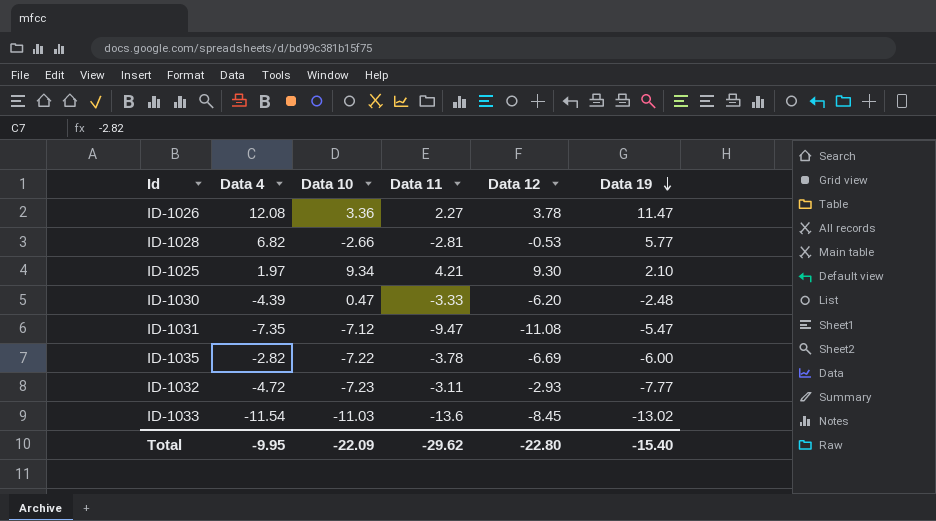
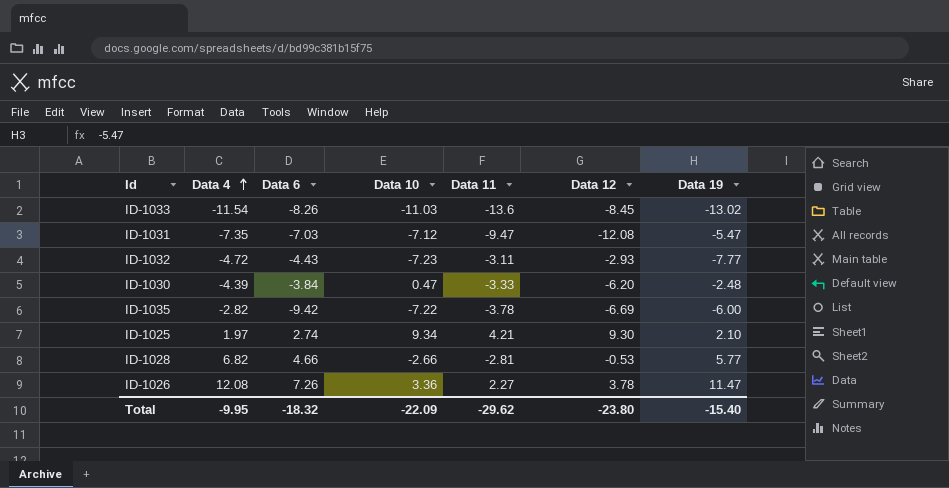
row order: Data 19 descending -> Data 4 ascending
column Data 6 | position: none -> 3
ID-1031 | Data 12: -11.08 -> -12.08
Total | Data 12: -22.80 -> -23.80

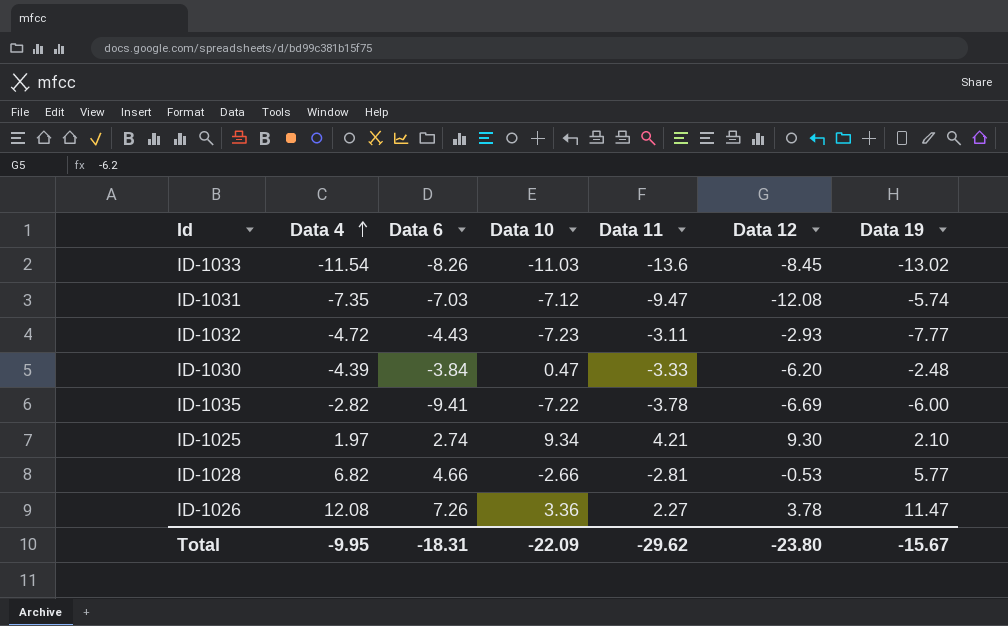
ID-1031 | Data 19: -5.47 -> -5.74
ID-1035 | Data 6: -9.42 -> -9.41
Total | Data 6: -18.32 -> -18.31
Total | Data 19: -15.40 -> -15.67

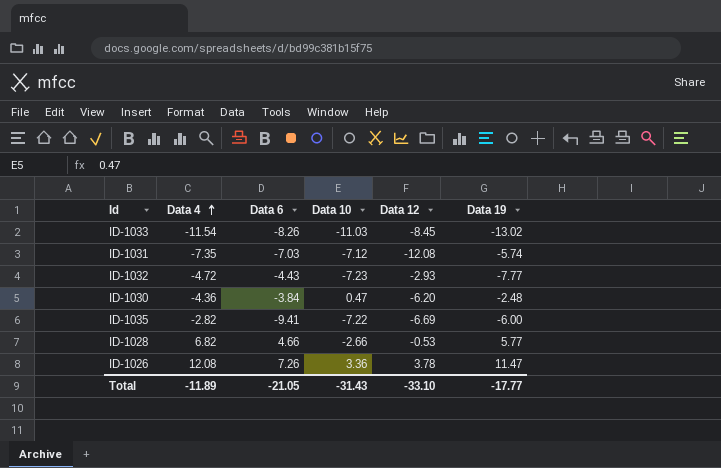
column Data 11 | position: 5 -> none
row ID-1025: 1.97 | 2.74 | 9.34 | 4.21 | 9.30 | 2.10 -> none
ID-1030 | Data 4: -4.39 -> -4.36
Total | Data 4: -9.95 -> -11.89
Total | Data 6: -18.31 -> -21.05
Total | Data 10: -22.09 -> -31.43
Total | Data 12: -23.80 -> -33.10
Total | Data 19: -15.67 -> -17.77

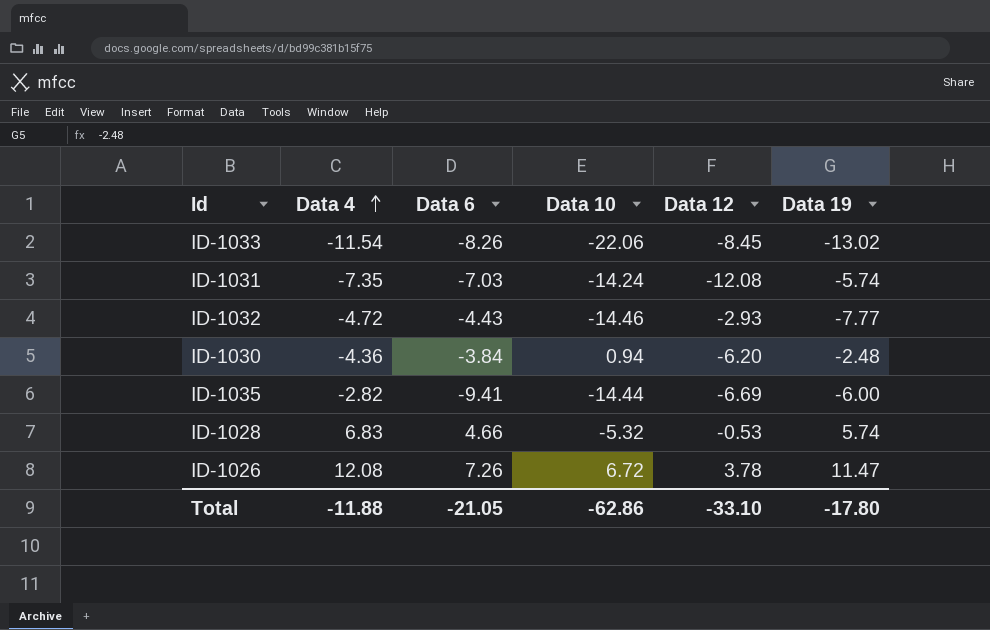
ID-1033 | Data 10: -11.03 -> -22.06
ID-1031 | Data 10: -7.12 -> -14.24
ID-1032 | Data 10: -7.23 -> -14.46
ID-1030 | Data 10: 0.47 -> 0.94
ID-1035 | Data 10: -7.22 -> -14.44
ID-1028 | Data 4: 6.82 -> 6.83
ID-1028 | Data 10: -2.66 -> -5.32
ID-1028 | Data 19: 5.77 -> 5.74
ID-1026 | Data 10: 3.36 -> 6.72
Total | Data 4: -11.89 -> -11.88
Total | Data 10: -31.43 -> -62.86
Total | Data 19: -17.77 -> -17.80

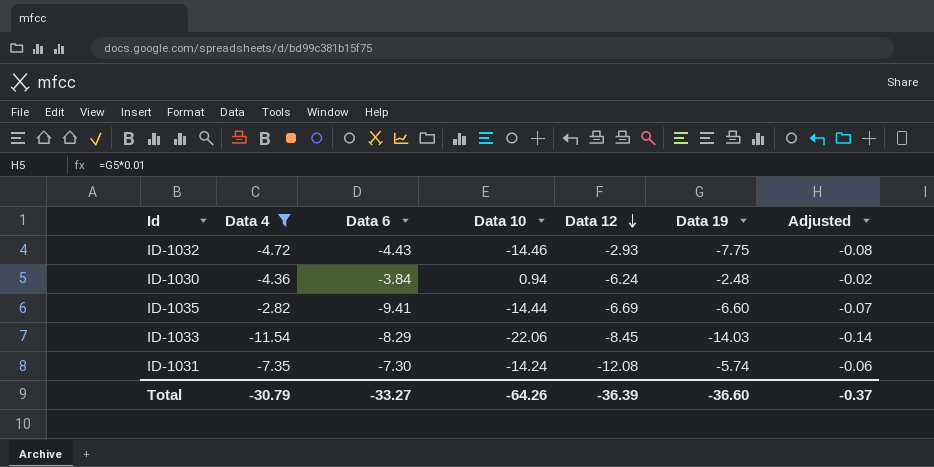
filter: none -> Data 4 <= -2.82
row order: Data 4 ascending -> Data 12 descending
column Adjusted | formula: none -> [Data 19] * 0.01
ID-1032 | Data 19: -7.77 -> -7.75
ID-1030 | Data 12: -6.20 -> -6.24
ID-1035 | Data 19: -6.00 -> -6.60
ID-1033 | Data 6: -8.26 -> -8.29
ID-1033 | Data 19: -13.02 -> -14.03
ID-1031 | Data 6: -7.03 -> -7.30
Total | Data 4: -11.88 -> -30.79
Total | Data 6: -21.05 -> -33.27
Total | Data 10: -62.86 -> -64.26
Total | Data 12: -33.10 -> -36.39
Total | Data 19: -17.80 -> -36.60

